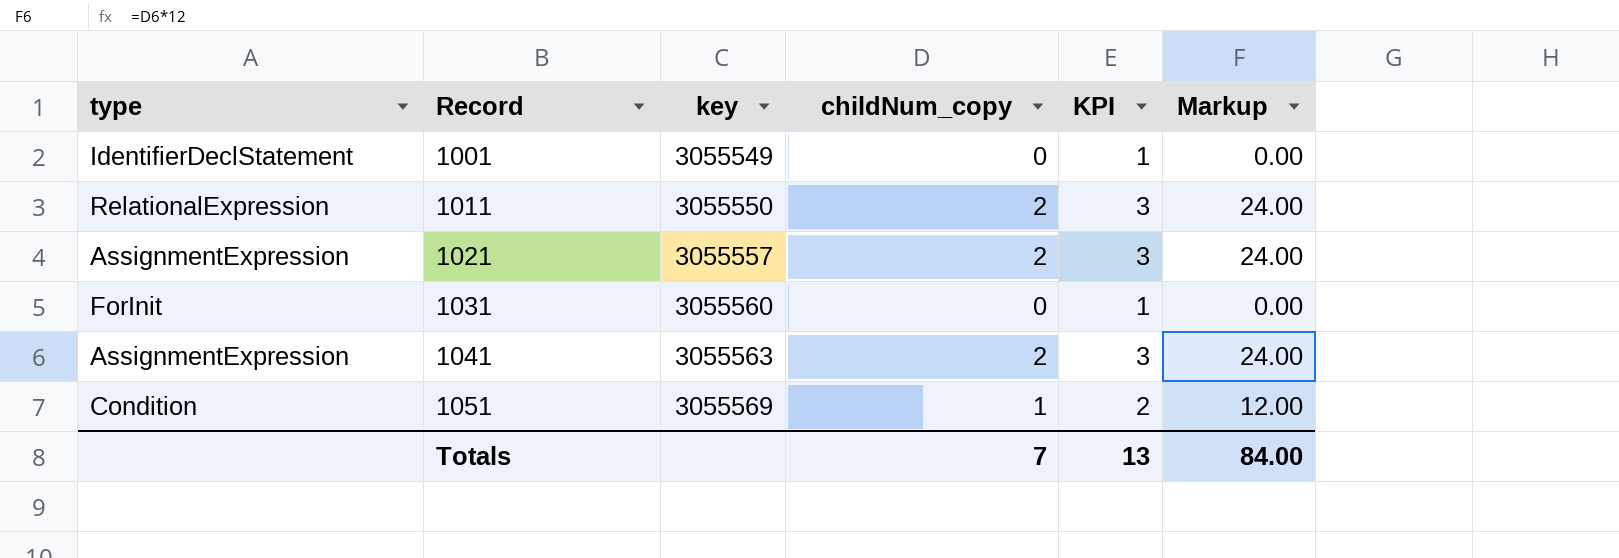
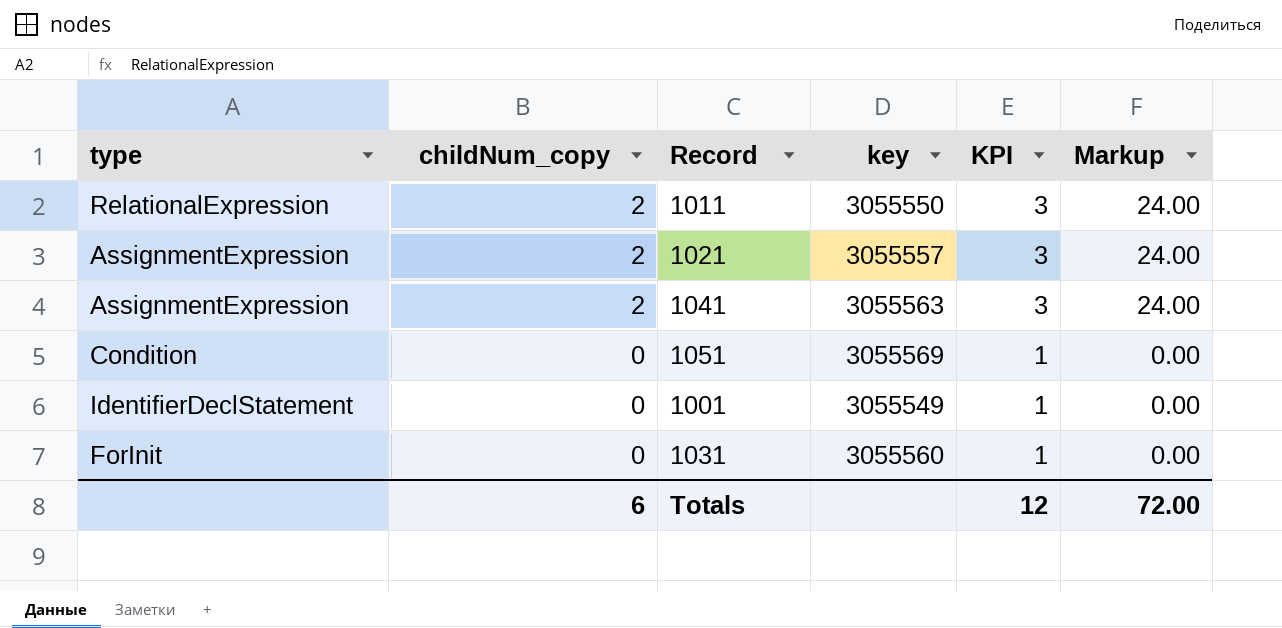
row order: Record ascending -> childNum_copy descending
column childNum_copy | position: 4 -> 2
1051 | childNum_copy: 1 -> 0
1051 | KPI: 2 -> 1
1051 | Markup: 12.00 -> 0.00
Totals | childNum_copy: 7 -> 6
Totals | KPI: 13 -> 12
Totals | Markup: 84.00 -> 72.00

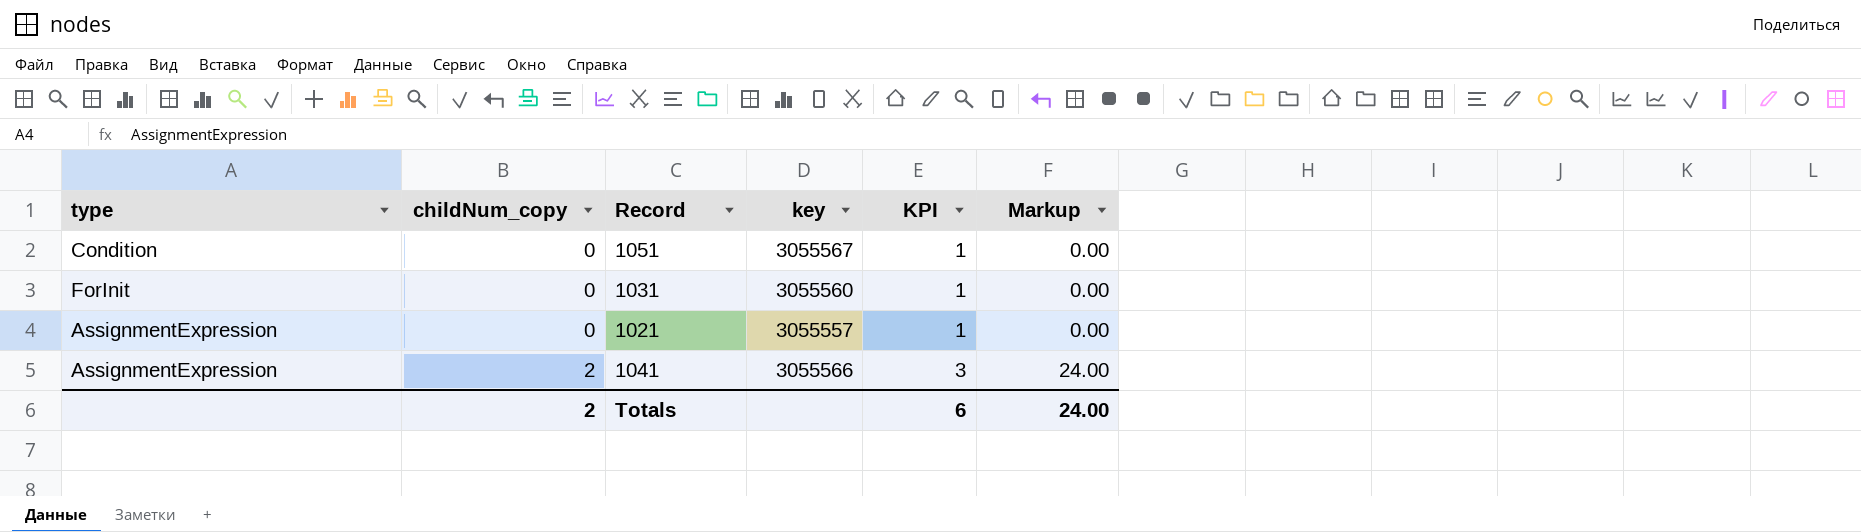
row order: childNum_copy descending -> childNum_copy ascending
row 1011: RelationalExpression | 2 | 3055550 | 3 | 24.00 -> none
row 1001: IdentifierDeclStatement | 0 | 3055549 | 1 | 0.00 -> none
1051 | key: 3055569 -> 3055567
1021 | childNum_copy: 2 -> 0
1021 | KPI: 3 -> 1
1021 | Markup: 24.00 -> 0.00
1041 | key: 3055563 -> 3055566
Totals | childNum_copy: 6 -> 2
Totals | KPI: 12 -> 6
Totals | Markup: 72.00 -> 24.00

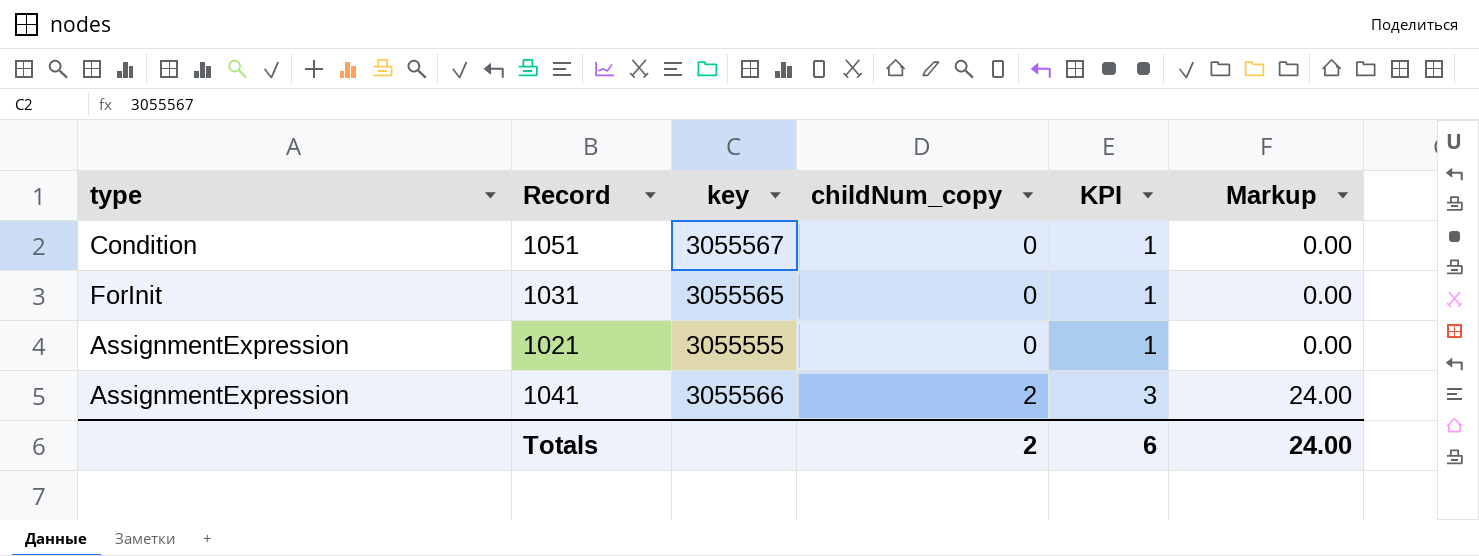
column childNum_copy | position: 2 -> 4
1031 | key: 3055560 -> 3055565
1021 | key: 3055557 -> 3055555

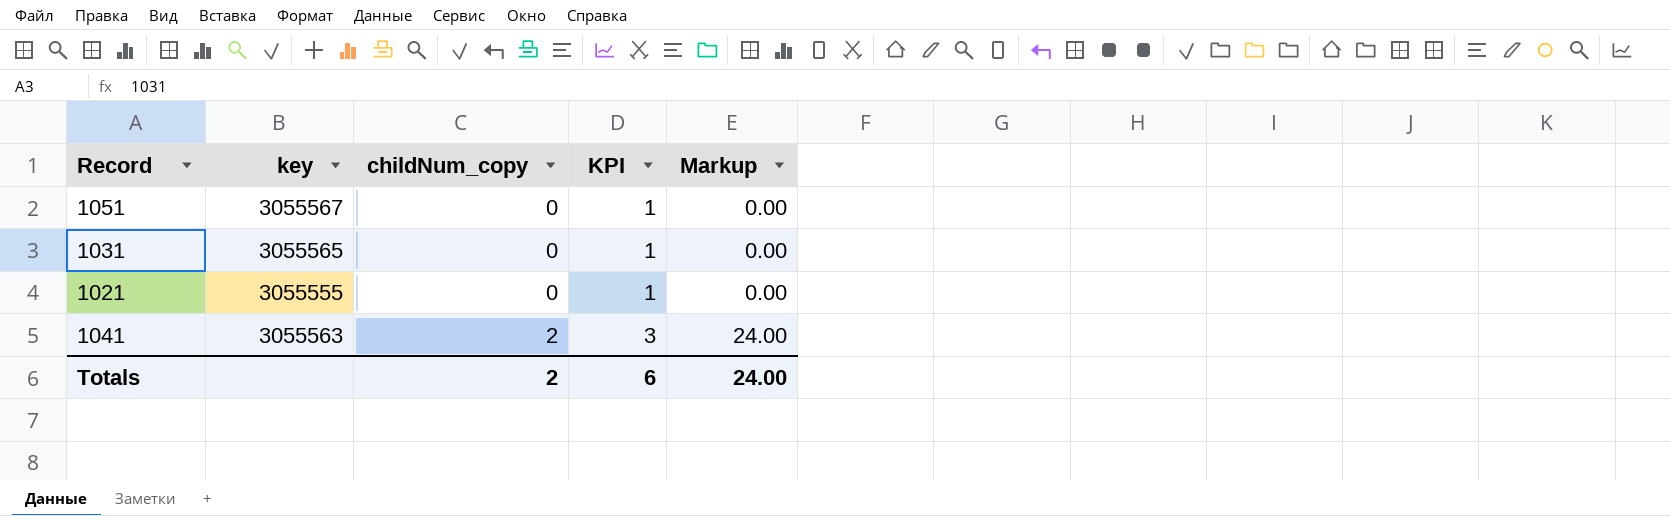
column type | position: 1 -> none
1041 | key: 3055566 -> 3055563

